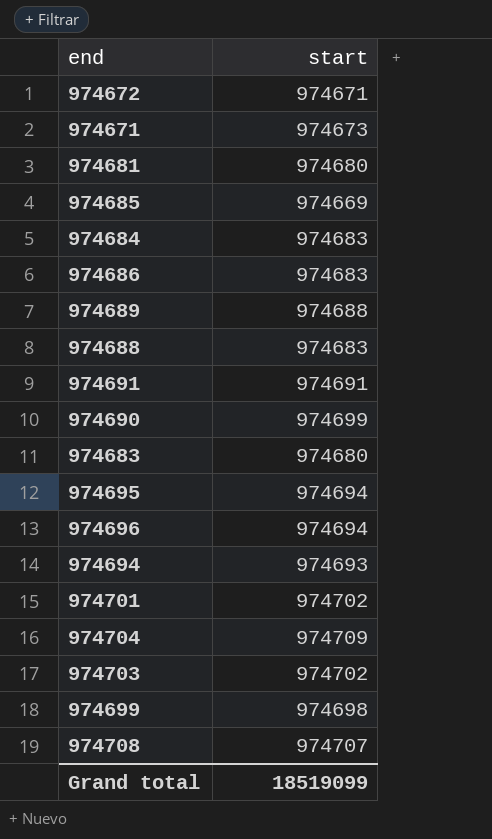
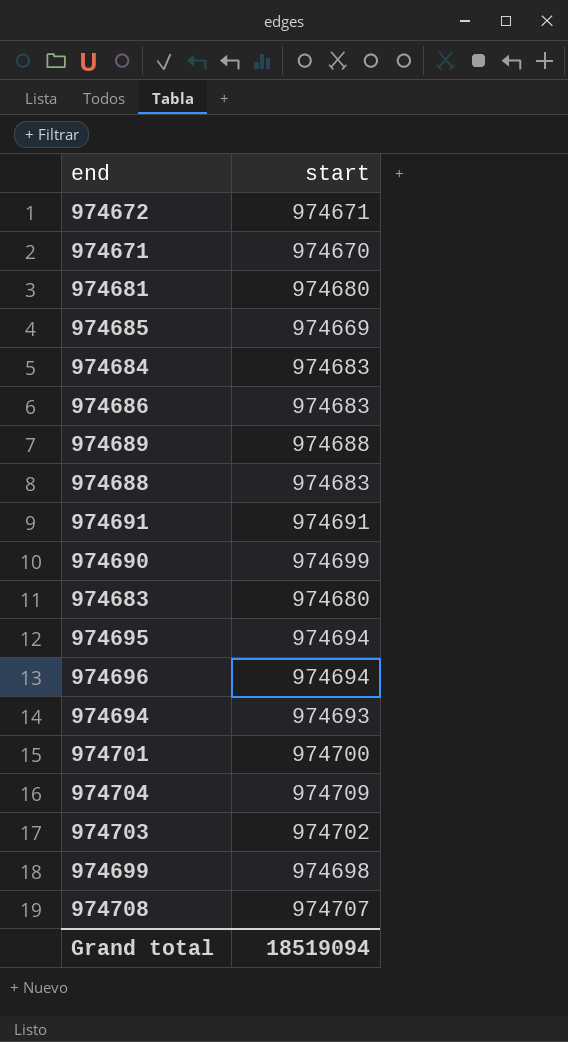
974671 | start: 974673 -> 974670
974701 | start: 974702 -> 974700
Grand total | start: 18519099 -> 18519094

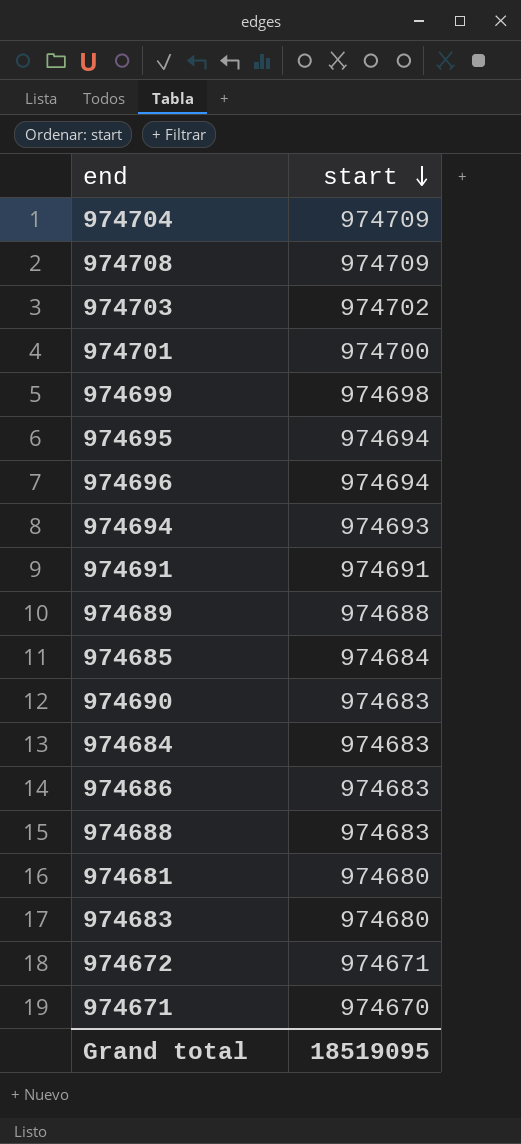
row order: none -> start descending
974708 | start: 974707 -> 974709
974685 | start: 974669 -> 974684
974690 | start: 974699 -> 974683
Grand total | start: 18519094 -> 18519095

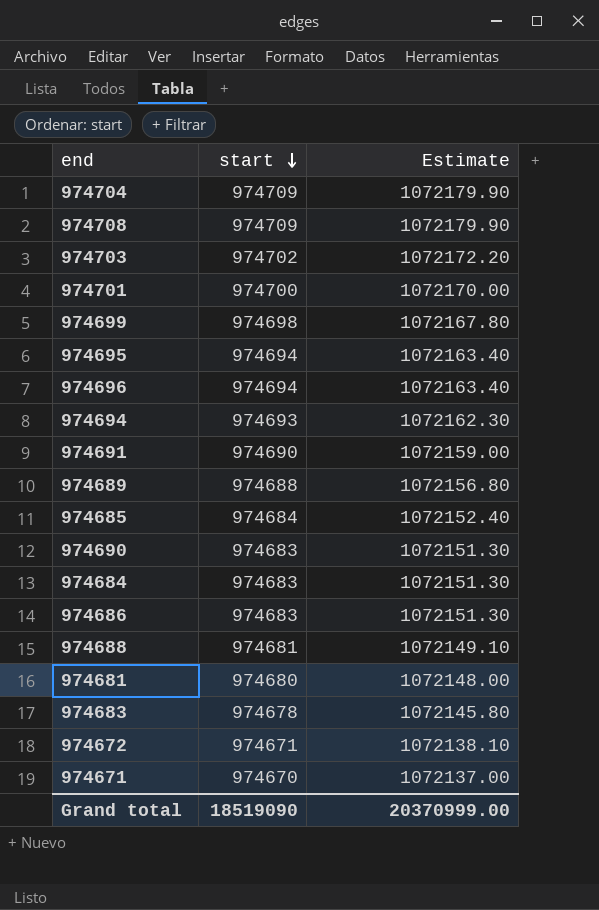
column Estimate | formula: none -> [start] * 1.1
974691 | start: 974691 -> 974690
974688 | start: 974683 -> 974681
974683 | start: 974680 -> 974678
Grand total | start: 18519095 -> 18519090

